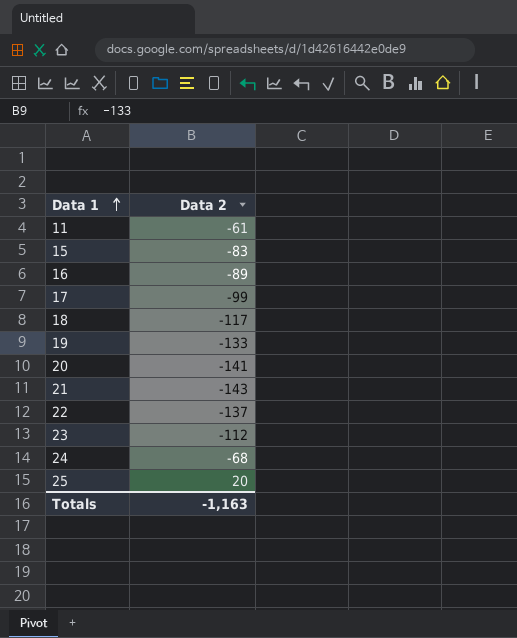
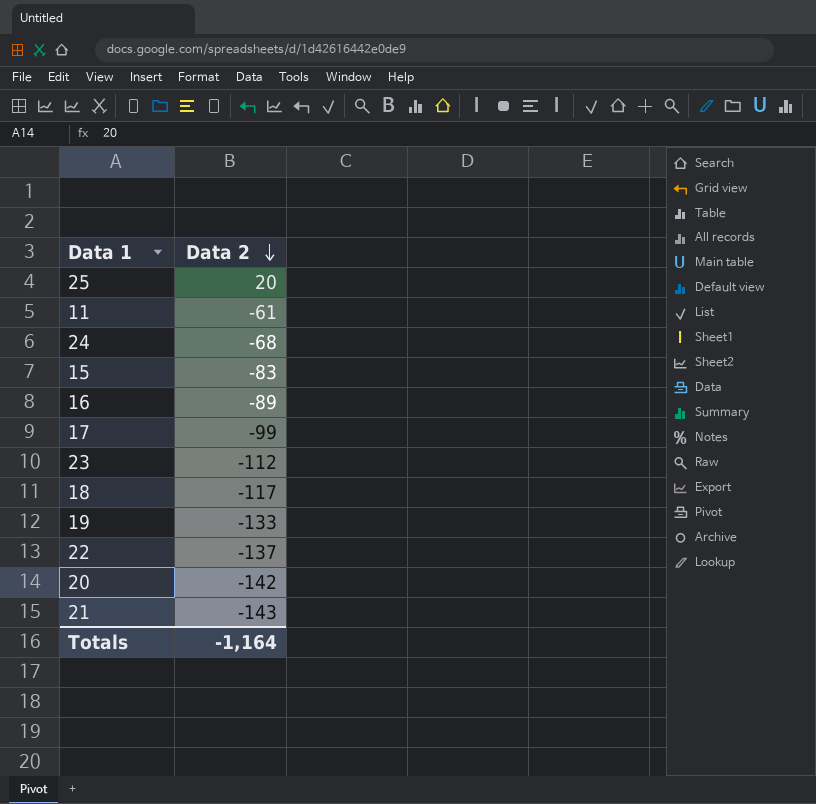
row order: Data 1 ascending -> Data 2 descending
20 | Data 2: -141 -> -142
Totals | Data 2: -1,163 -> -1,164

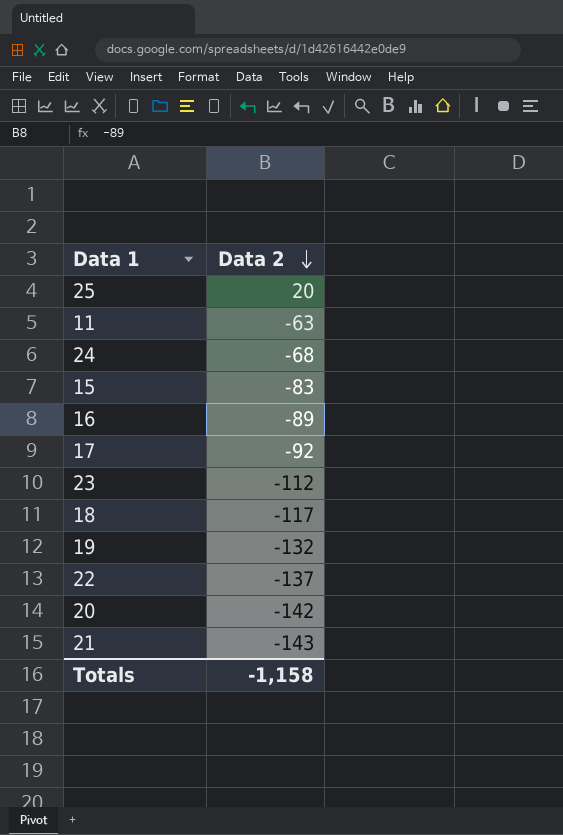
11 | Data 2: -61 -> -63
17 | Data 2: -99 -> -92
19 | Data 2: -133 -> -132
Totals | Data 2: -1,164 -> -1,158

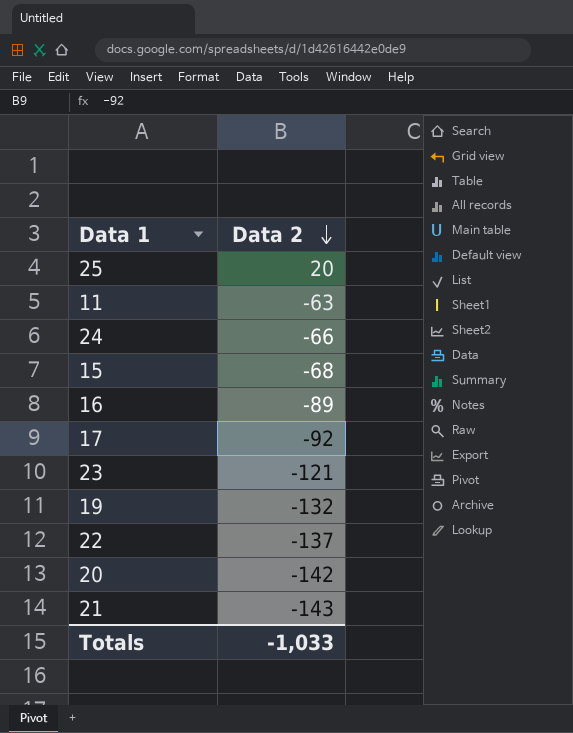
row 18: -117 -> none
24 | Data 2: -68 -> -66
15 | Data 2: -83 -> -68
23 | Data 2: -112 -> -121
Totals | Data 2: -1,158 -> -1,033

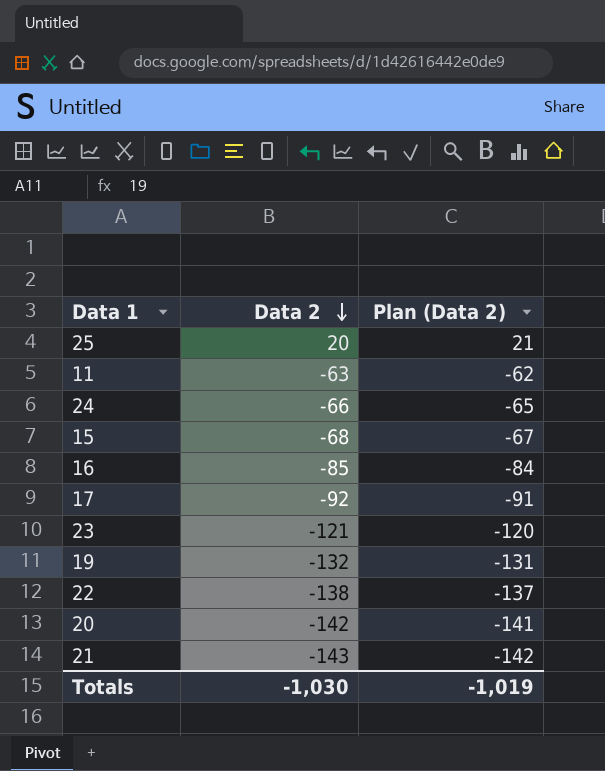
column Plan (Data 2) | formula: none -> [Data 2] + 1
16 | Data 2: -89 -> -85
22 | Data 2: -137 -> -138
Totals | Data 2: -1,033 -> -1,030

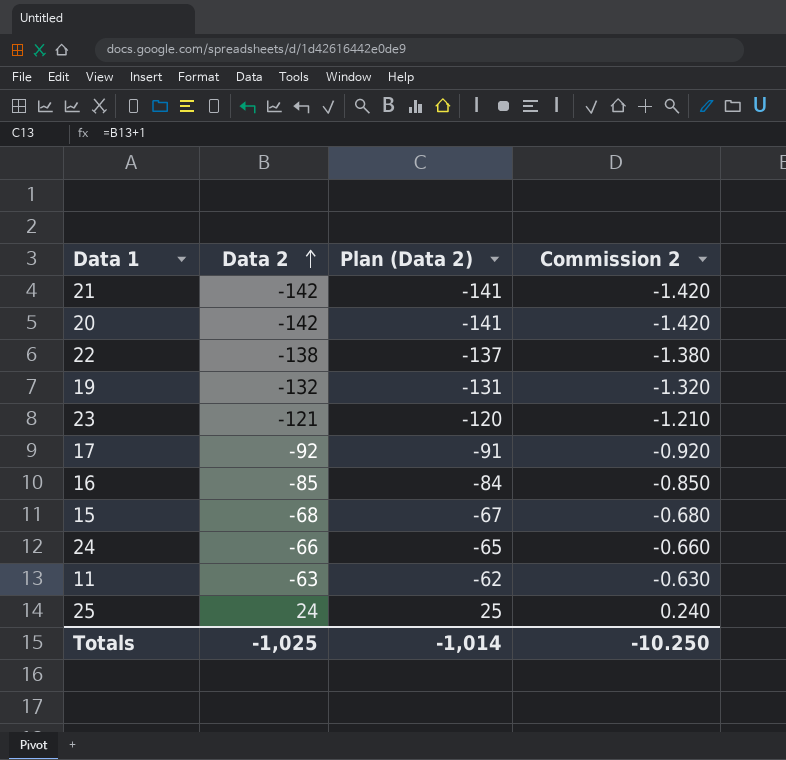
row order: Data 2 descending -> Data 2 ascending
column Commission 2 | formula: none -> [Data 2] * 0.01
21 | Data 2: -143 -> -142
21 | Plan (Data 2): -142 -> -141
25 | Data 2: 20 -> 24
25 | Plan (Data 2): 21 -> 25
Totals | Data 2: -1,030 -> -1,025
Totals | Plan (Data 2): -1,019 -> -1,014

